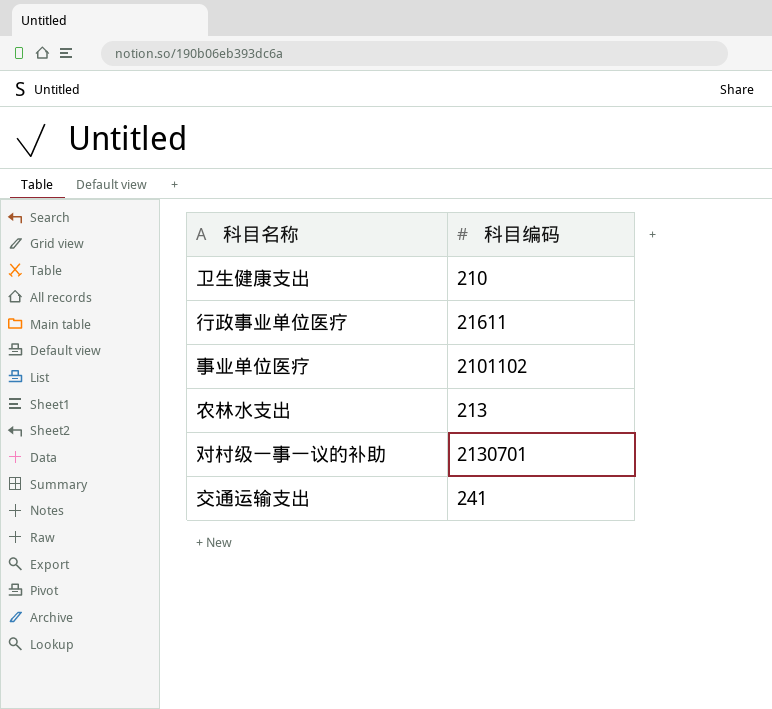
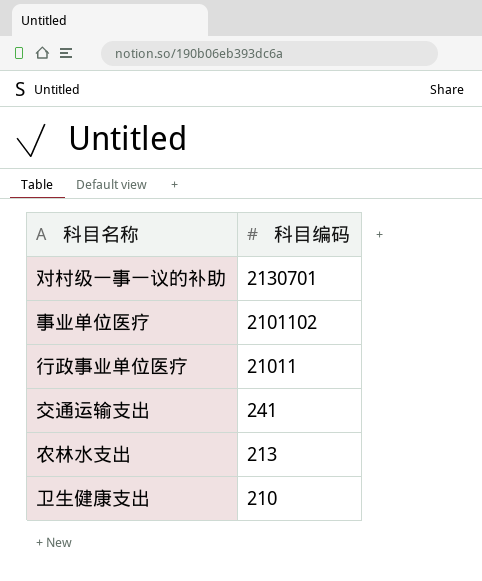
row order: none -> 科目编码 descending
行政事业单位医疗 | 科目编码: 21611 -> 21011

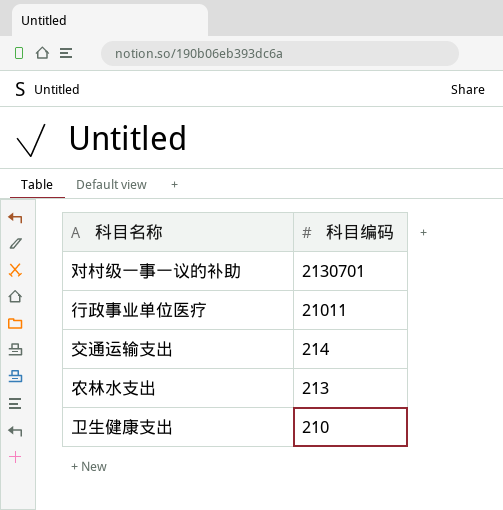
row 事业单位医疗: 2101102 -> none
交通运输支出 | 科目编码: 241 -> 214

